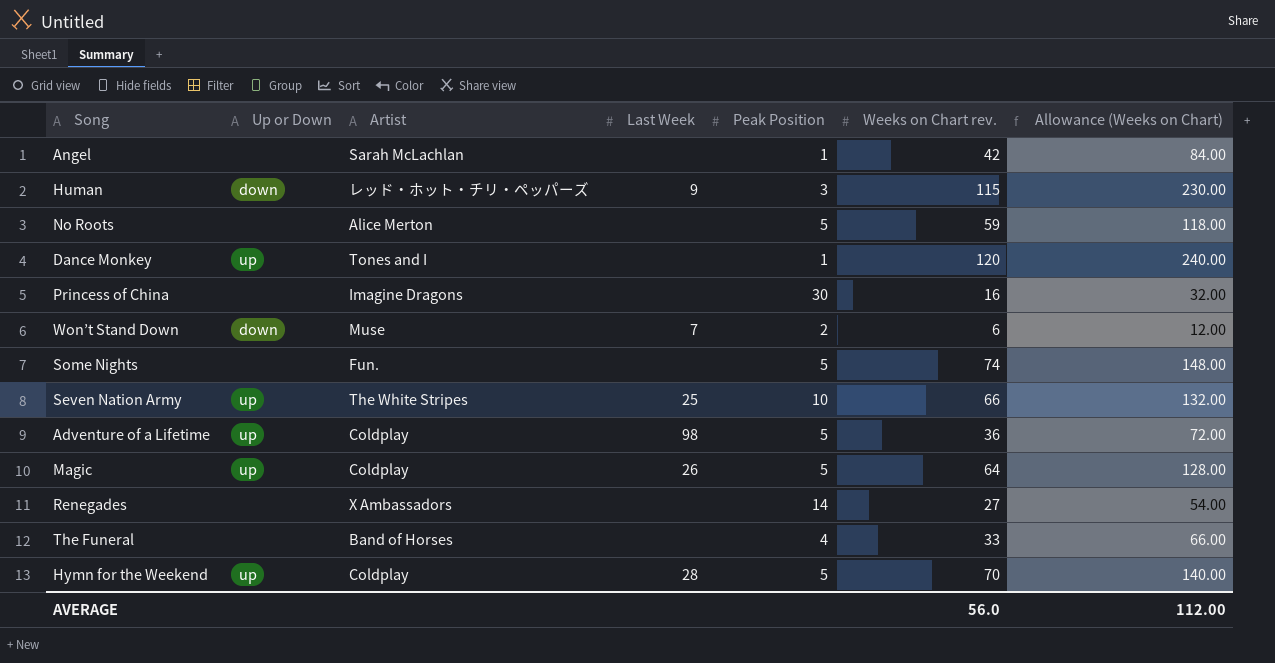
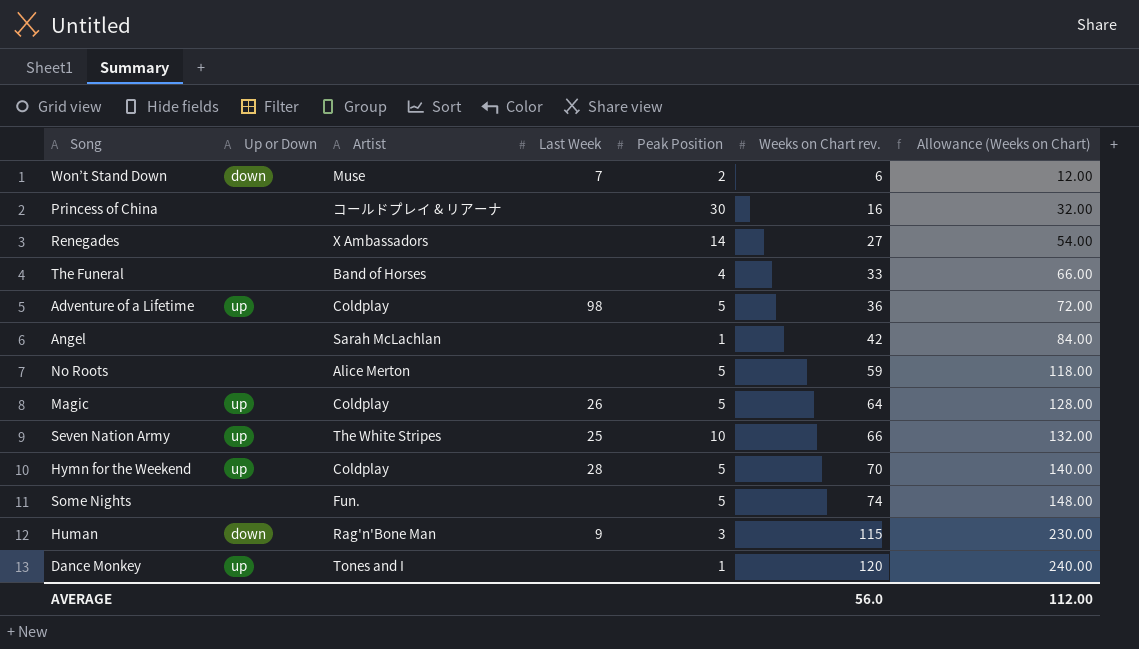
row order: none -> Weeks on Chart rev. ascending
Princess of China | Artist: Imagine Dragons -> コールドプレイ & リアーナ
Human | Artist: レッド・ホット・チリ・ペッパーズ -> Rag'n'Bone Man

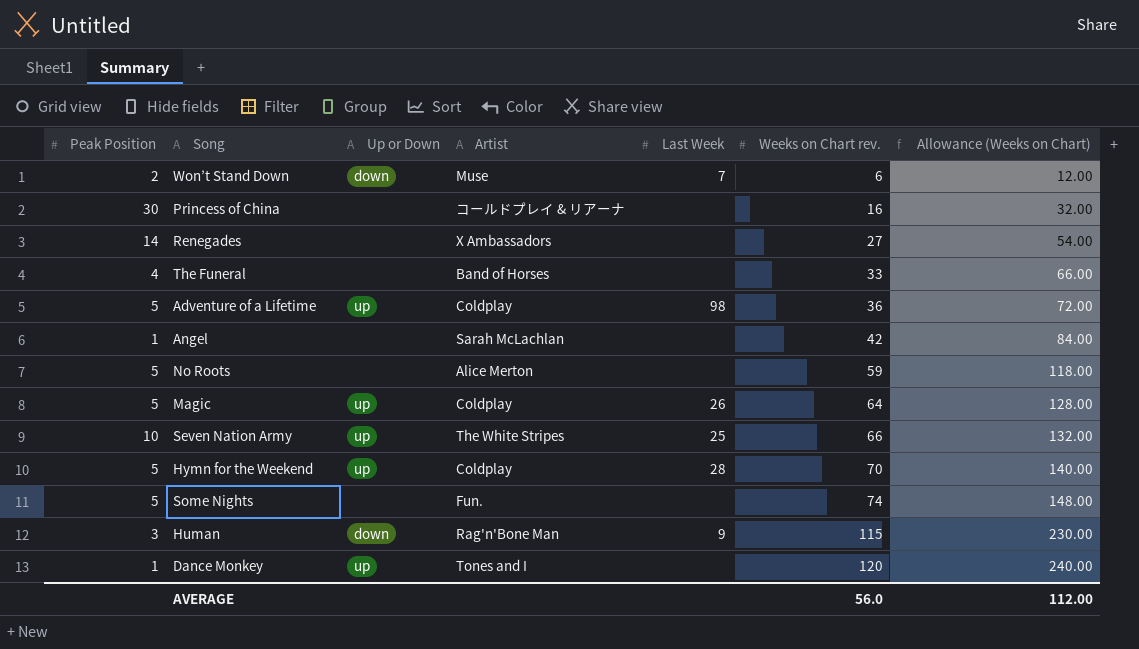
column Peak Position | position: 5 -> 1

